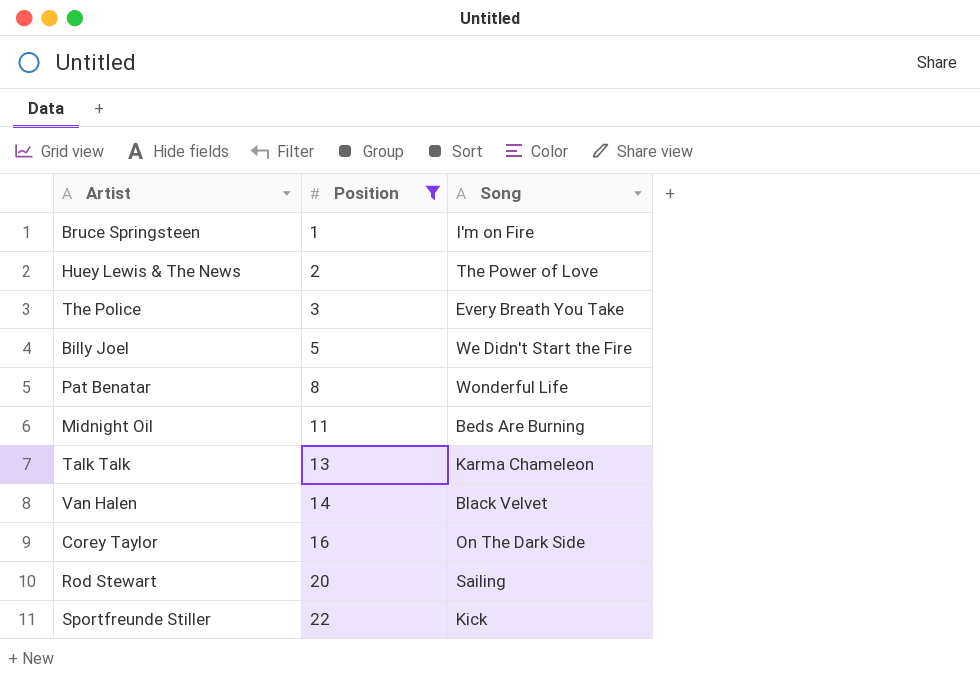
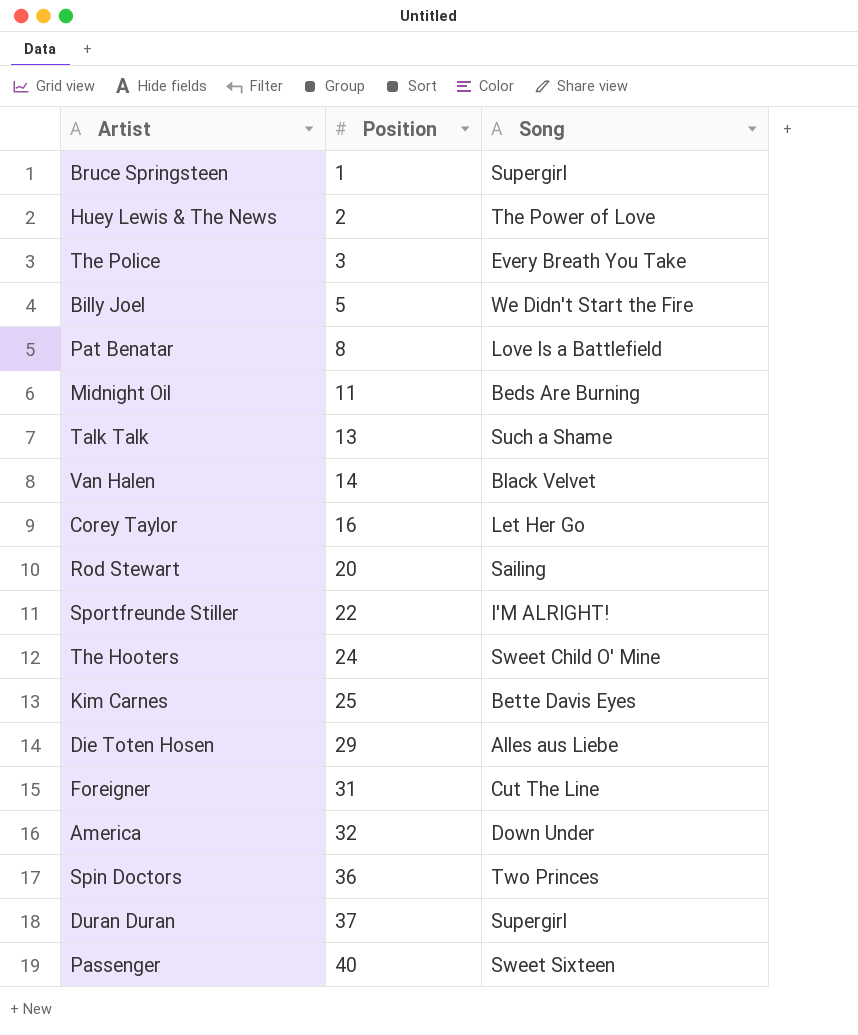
filter: Position <= 22 -> none
Bruce Springsteen | Song: I'm on Fire -> Supergirl
Pat Benatar | Song: Wonderful Life -> Love Is a Battlefield
Talk Talk | Song: Karma Chameleon -> Such a Shame
Corey Taylor | Song: On The Dark Side -> Let Her Go
Sportfreunde Stiller | Song: Kick -> I'M ALRIGHT!

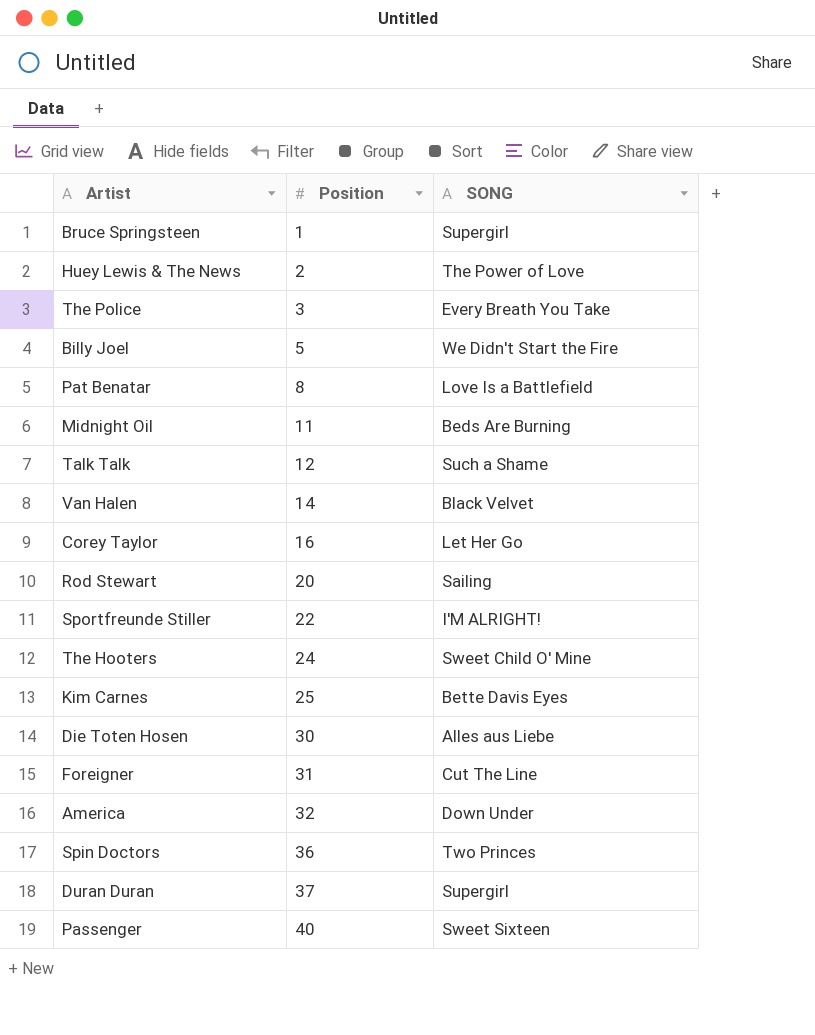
column name: Song -> SONG
Talk Talk | Position: 13 -> 12
Die Toten Hosen | Position: 29 -> 30

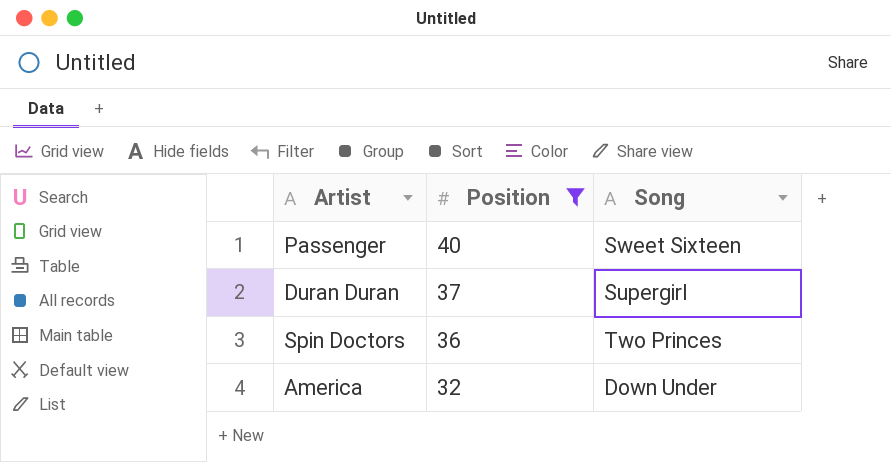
filter: none -> Position >= 32
row order: Position ascending -> Position descending
column name: SONG -> Song

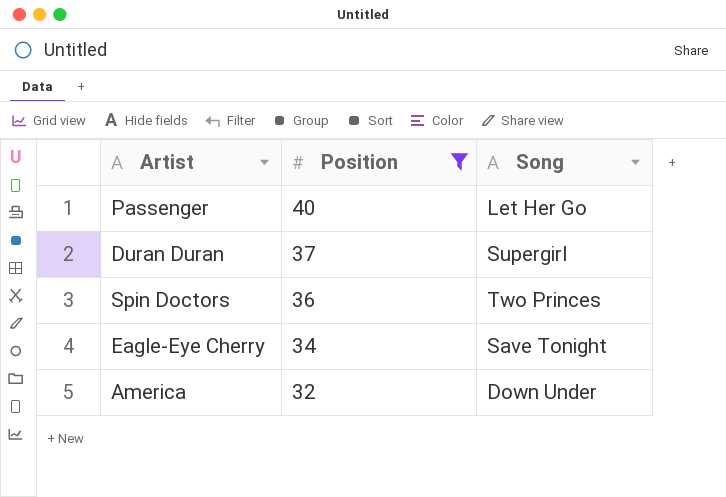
Passenger | Song: Sweet Sixteen -> Let Her Go
row Eagle-Eye Cherry: none -> 34 | Save Tonight

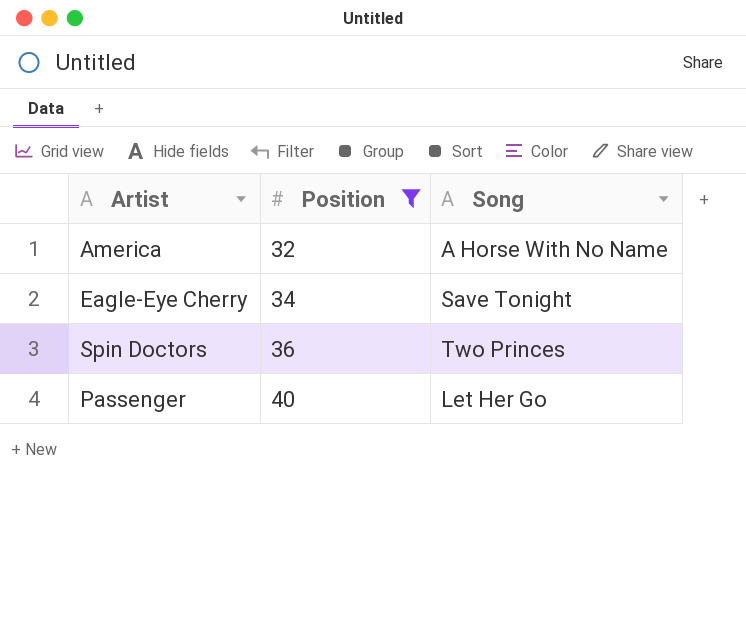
row order: Position descending -> Position ascending
row Duran Duran: 37 | Supergirl -> none
America | Song: Down Under -> A Horse With No Name

